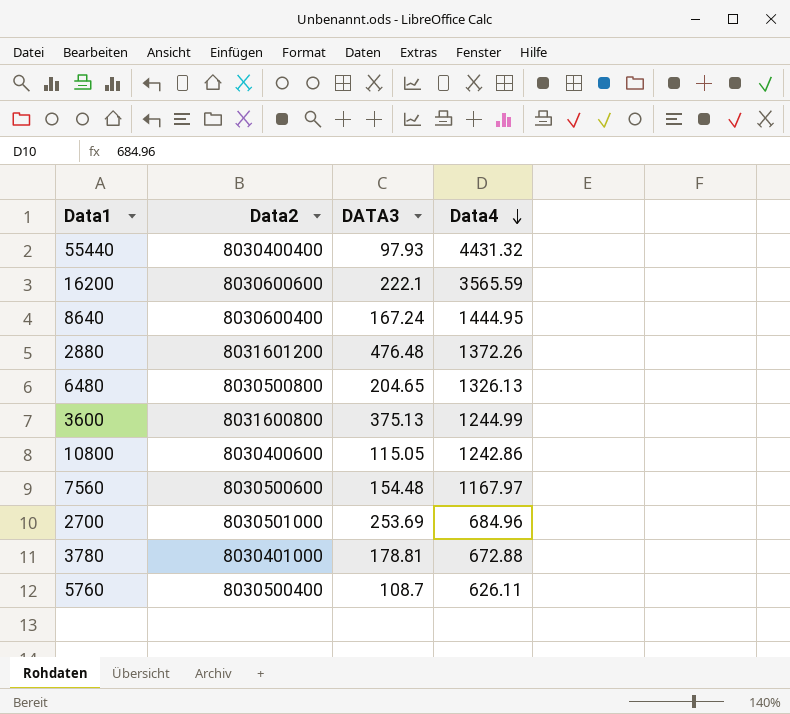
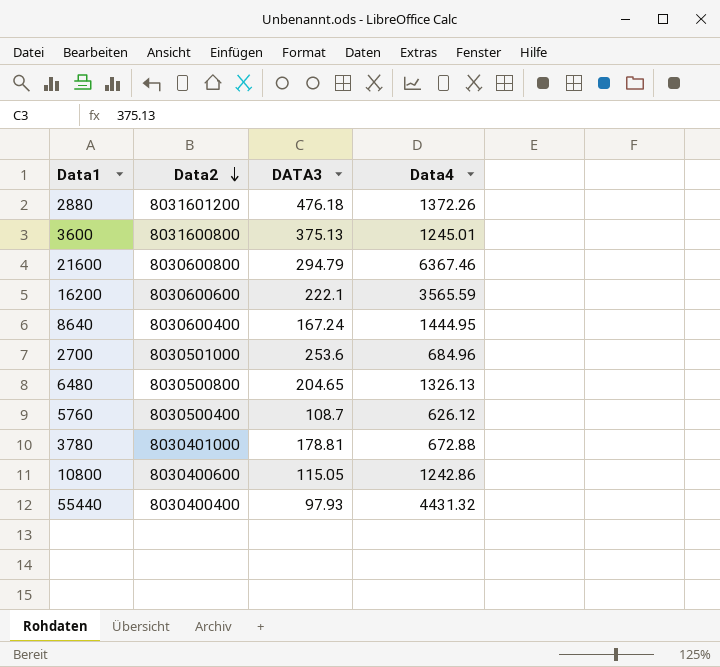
row order: Data4 descending -> Data2 descending
row 7560: 8030500600 | 154.48 | 1167.97 -> none
2880 | DATA3: 476.48 -> 476.18
3600 | Data4: 1244.99 -> 1245.01
row 21600: none -> 8030600800 | 294.79 | 6367.46
2700 | DATA3: 253.69 -> 253.6
5760 | Data4: 626.11 -> 626.12

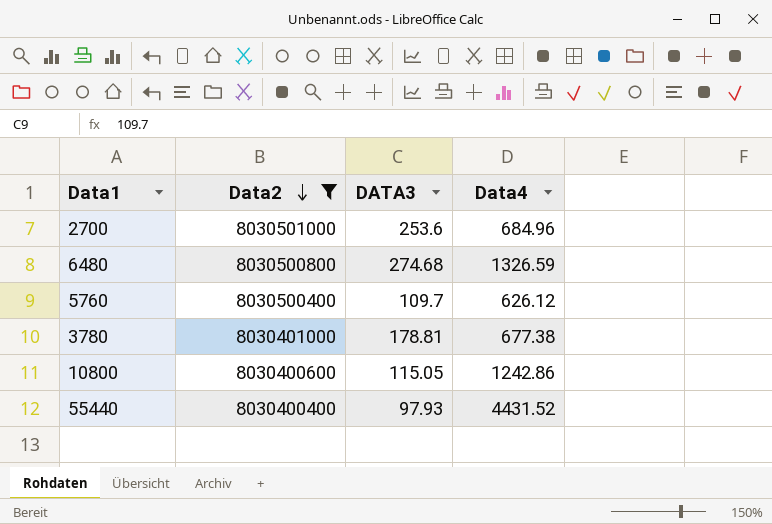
filter: none -> Data2 <= 8030501000
6480 | DATA3: 204.65 -> 274.68
6480 | Data4: 1326.13 -> 1326.59
5760 | DATA3: 108.7 -> 109.7
3780 | Data4: 672.88 -> 677.38
55440 | Data4: 4431.32 -> 4431.52

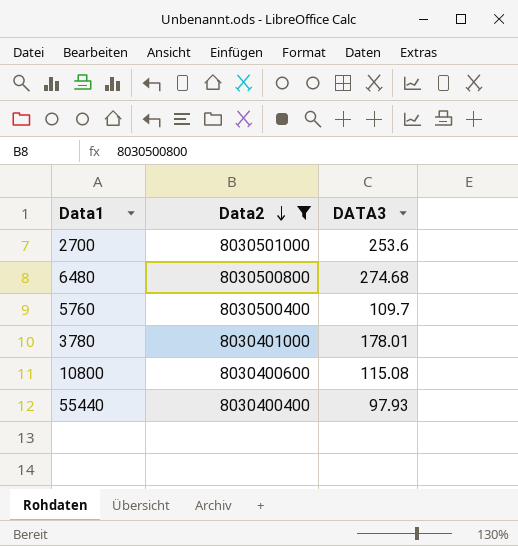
column Data4 | position: 4 -> none
3780 | DATA3: 178.81 -> 178.01
10800 | DATA3: 115.05 -> 115.08

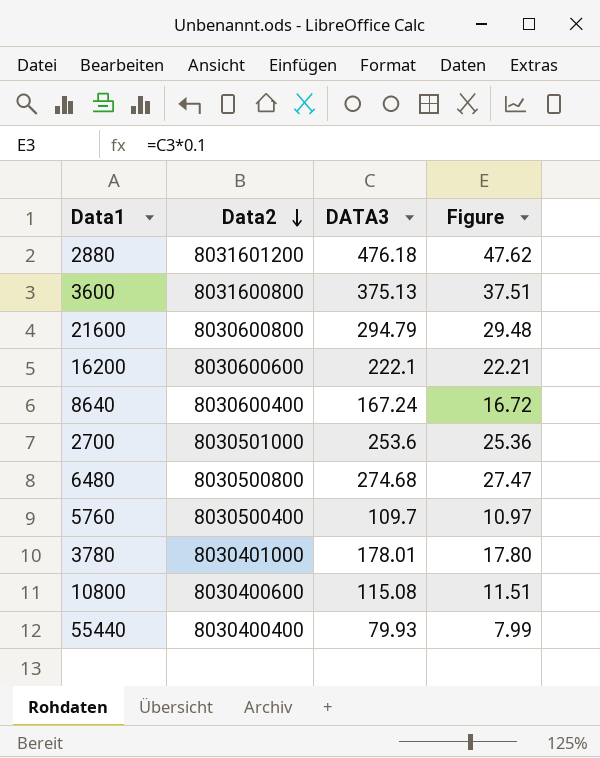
filter: Data2 <= 8030501000 -> none
column Figure | formula: none -> [DATA3] * 0.1
55440 | DATA3: 97.93 -> 79.93

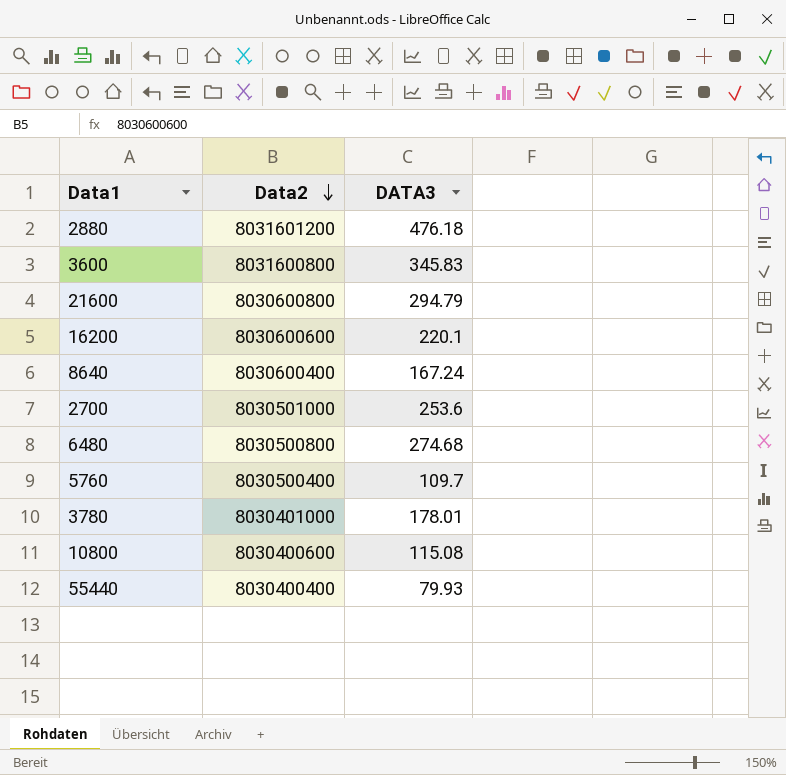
column Figure | formula: [DATA3] * 0.1 -> none
3600 | DATA3: 375.13 -> 345.83
16200 | DATA3: 222.1 -> 220.1

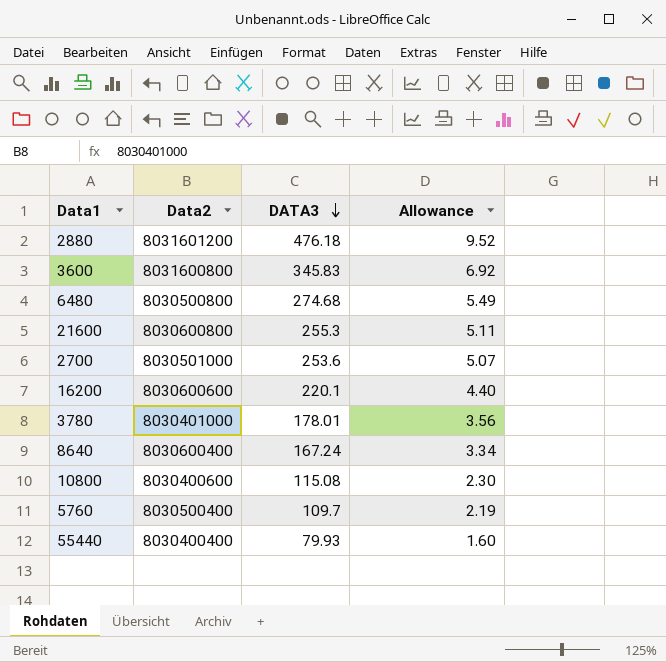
row order: Data2 descending -> DATA3 descending
column Allowance | formula: none -> [DATA3] * 0.02
21600 | DATA3: 294.79 -> 255.3

